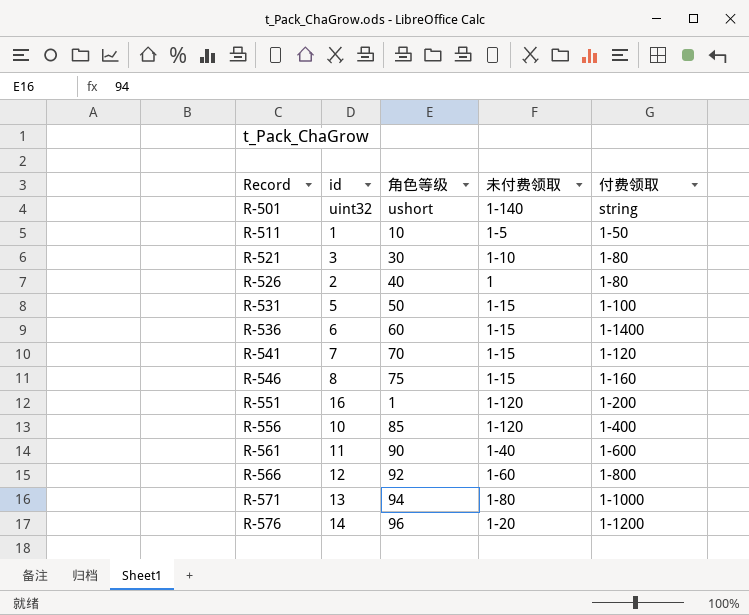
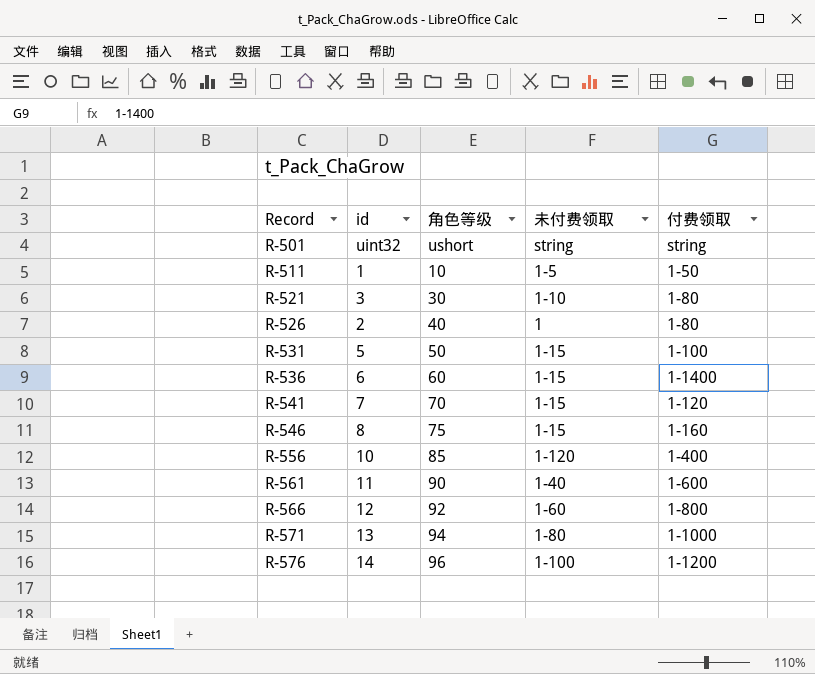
row R-551: 16 | 1 | 1-120 | 1-200 -> none
R-501 | 未付费领取: 1-140 -> string
R-576 | 未付费领取: 1-20 -> 1-100

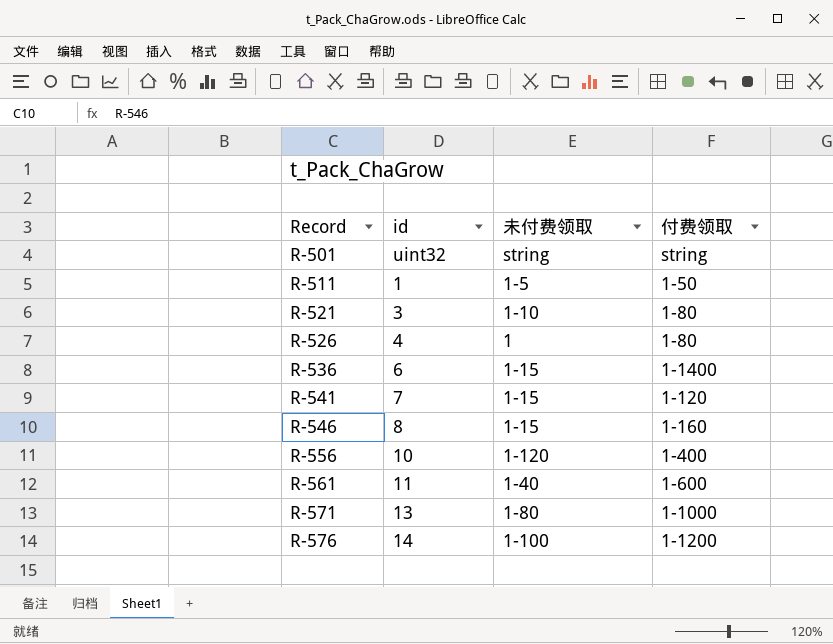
column 角色等级 | position: 3 -> none
row R-531: 5 | 50 | 1-15 | 1-100 -> none
row R-566: 12 | 92 | 1-60 | 1-800 -> none
R-526 | id: 2 -> 4

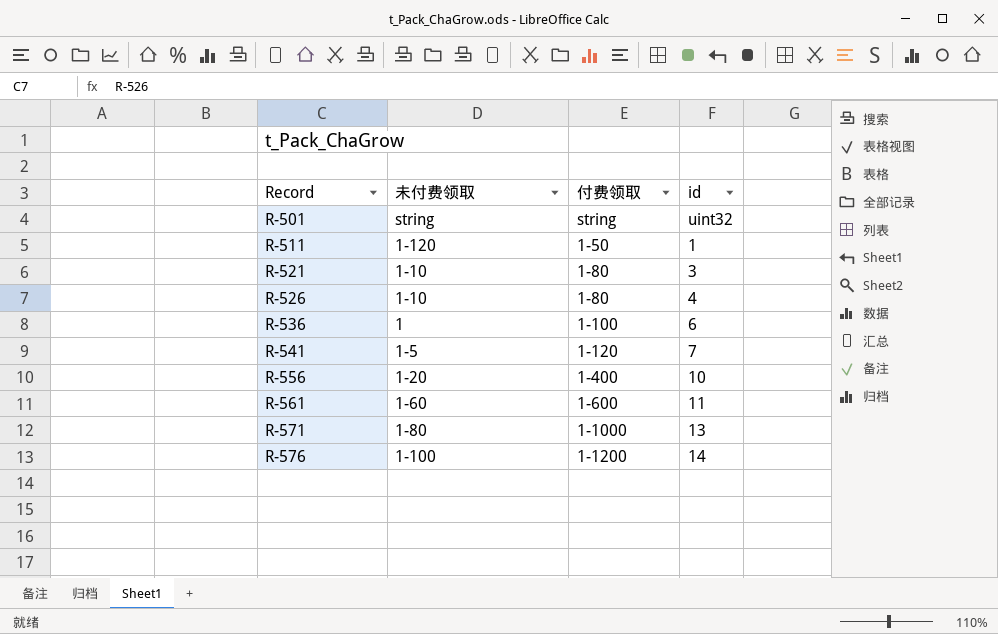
column id | position: 2 -> 4
row R-546: 8 | 1-15 | 1-160 -> none
R-511 | 未付费领取: 1-5 -> 1-120
R-526 | 未付费领取: 1 -> 1-10
R-536 | 未付费领取: 1-15 -> 1
R-536 | 付费领取: 1-1400 -> 1-100
R-541 | 未付费领取: 1-15 -> 1-5
R-556 | 未付费领取: 1-120 -> 1-20
R-561 | 未付费领取: 1-40 -> 1-60

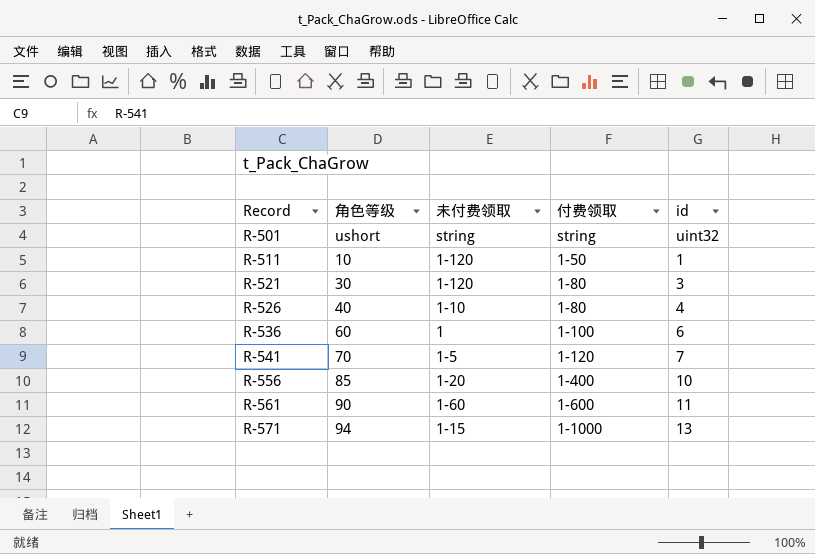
column 角色等级 | position: none -> 2
row R-576: 1-100 | 1-1200 | 14 -> none
R-521 | 未付费领取: 1-10 -> 1-120
R-571 | 未付费领取: 1-80 -> 1-15

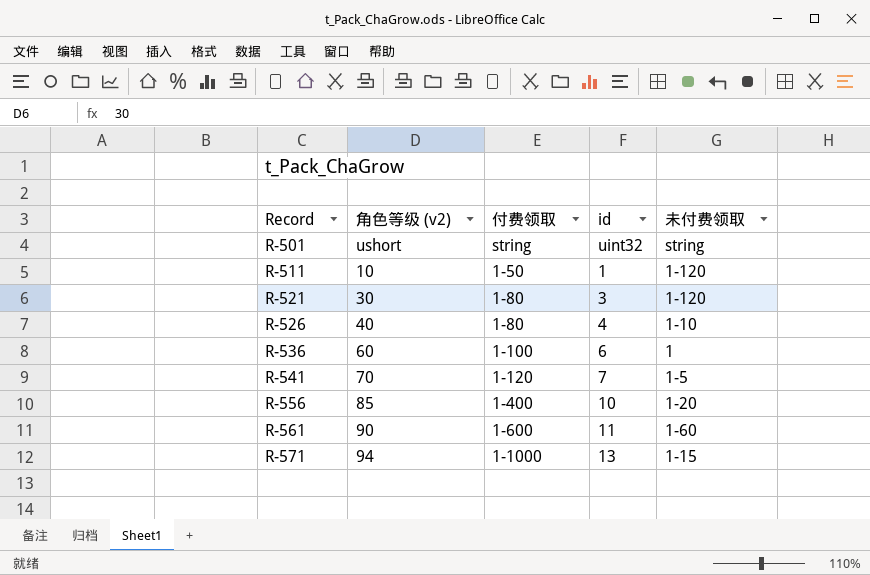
column name: 角色等级 -> 角色等级 (v2)
column 未付费领取 | position: 3 -> 5

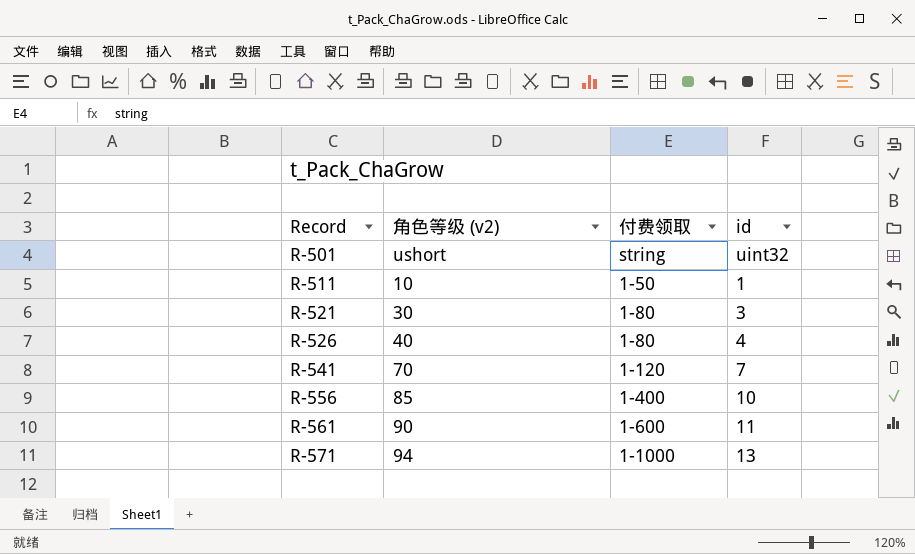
column 未付费领取 | position: 5 -> none
row R-536: 60 | 1-100 | 6 | 1 -> none

